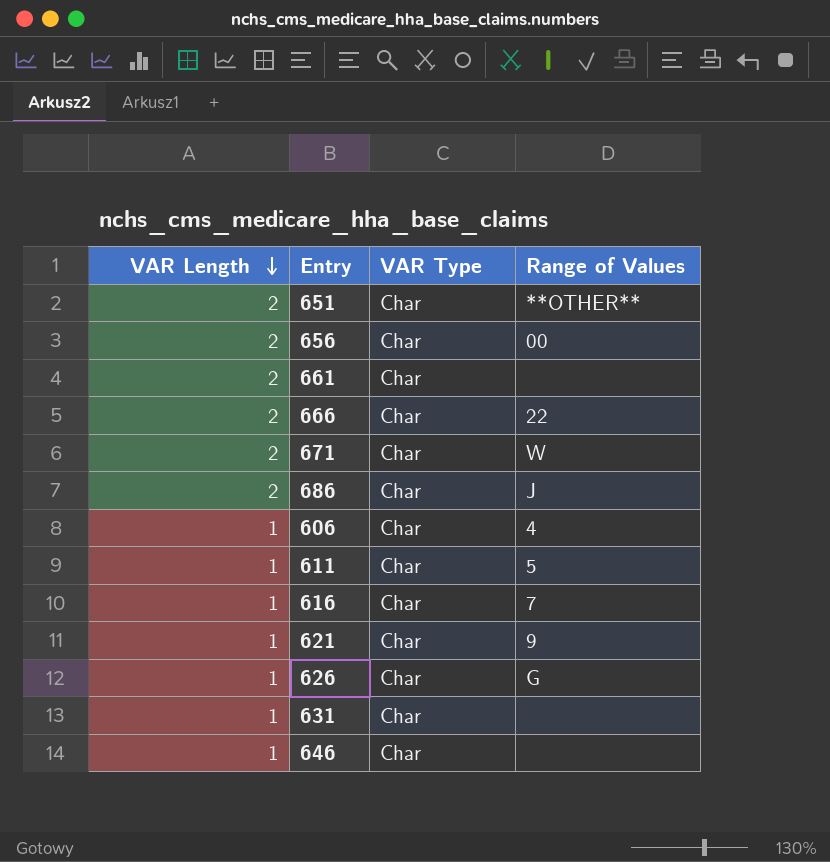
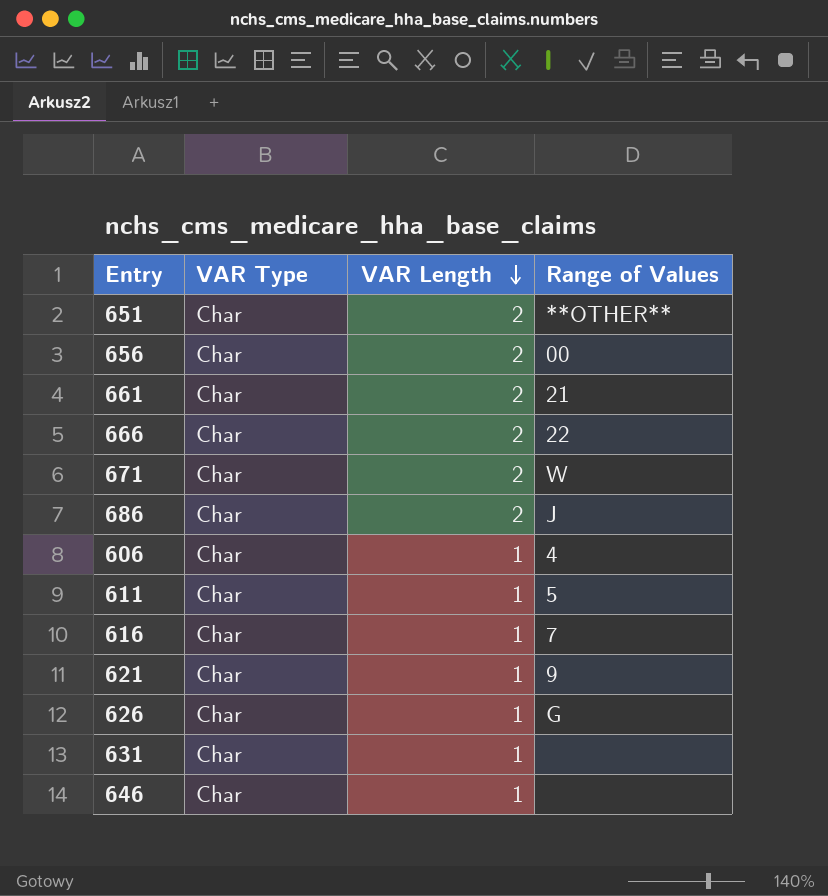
column VAR Length | position: 1 -> 3
661 | Range of Values: none -> 21

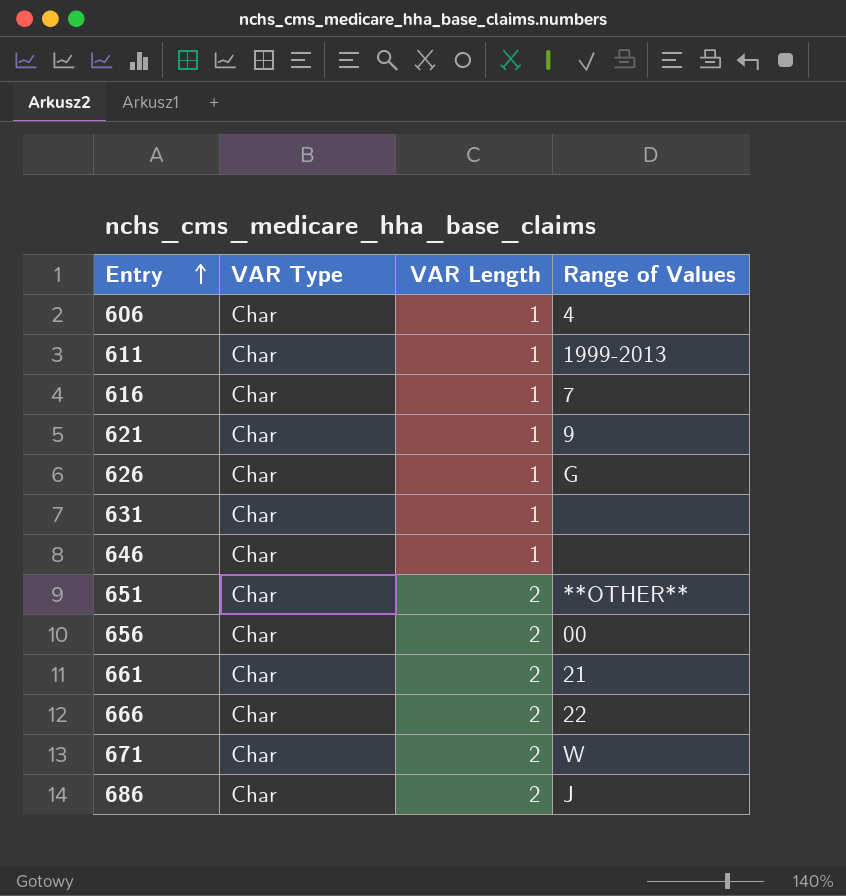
row order: VAR Length descending -> Entry ascending
611 | Range of Values: 5 -> 1999-2013

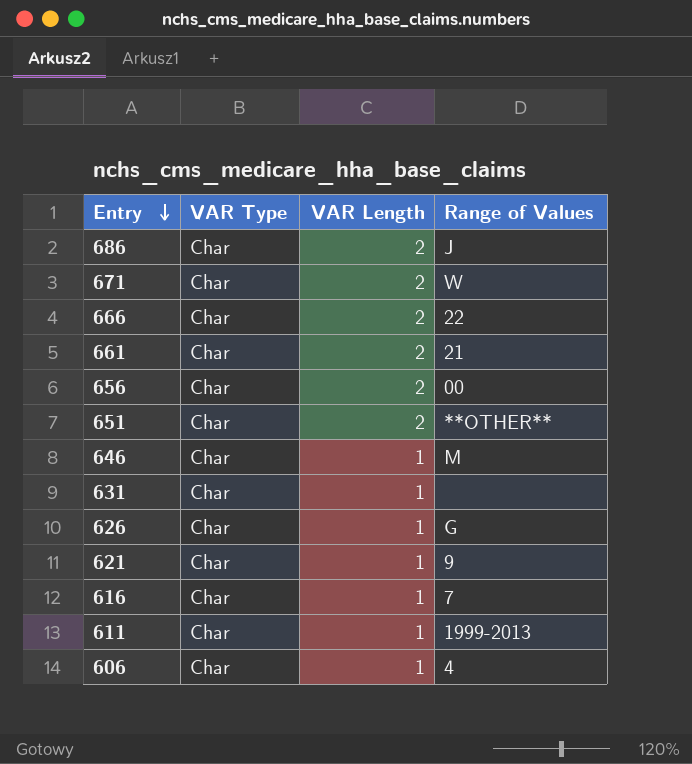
row order: Entry ascending -> Entry descending
646 | Range of Values: none -> M

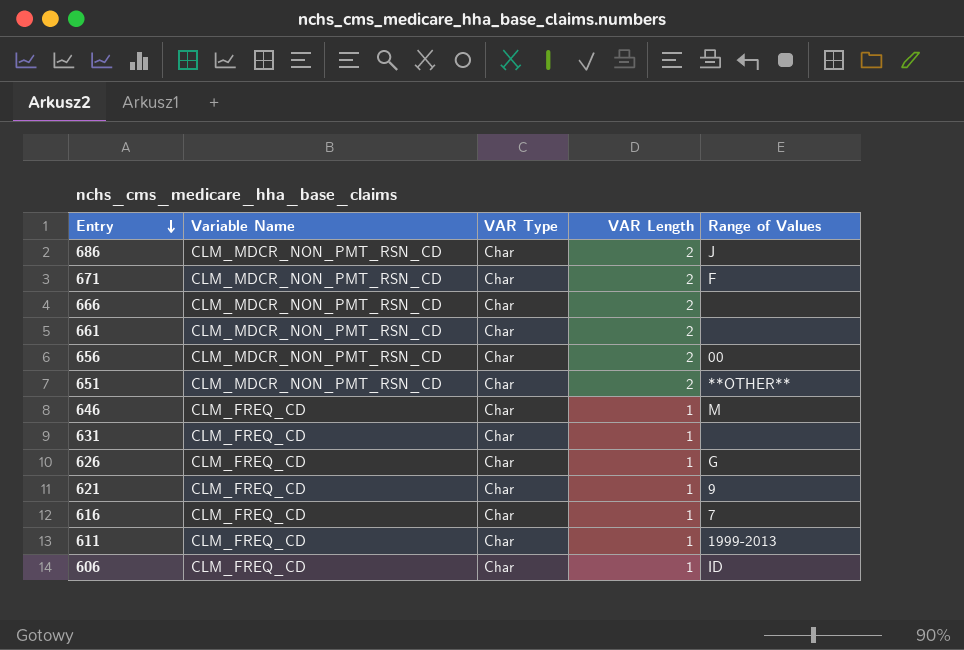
column Variable Name | position: none -> 2
671 | Range of Values: W -> F
666 | Range of Values: 22 -> none
661 | Range of Values: 21 -> none
606 | Range of Values: 4 -> ID

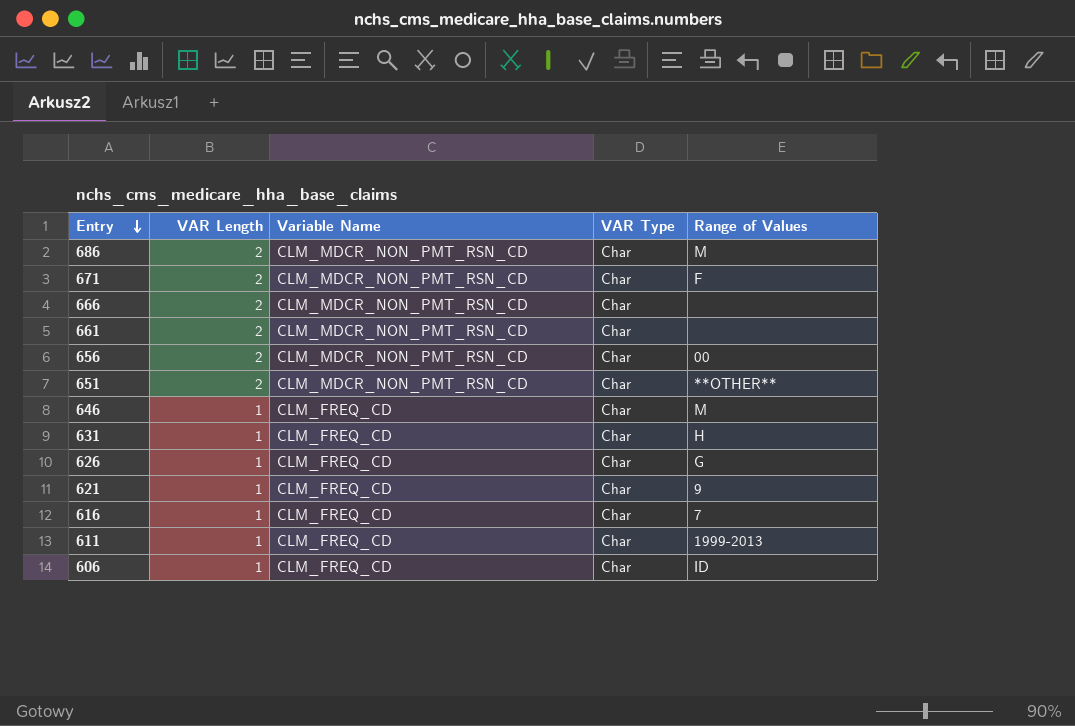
column VAR Length | position: 4 -> 2
686 | Range of Values: J -> M
631 | Range of Values: none -> H

